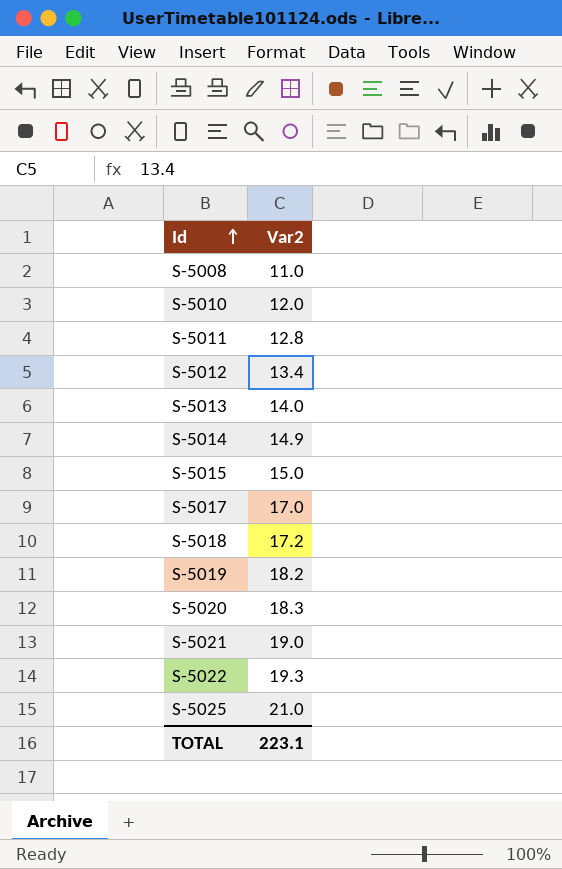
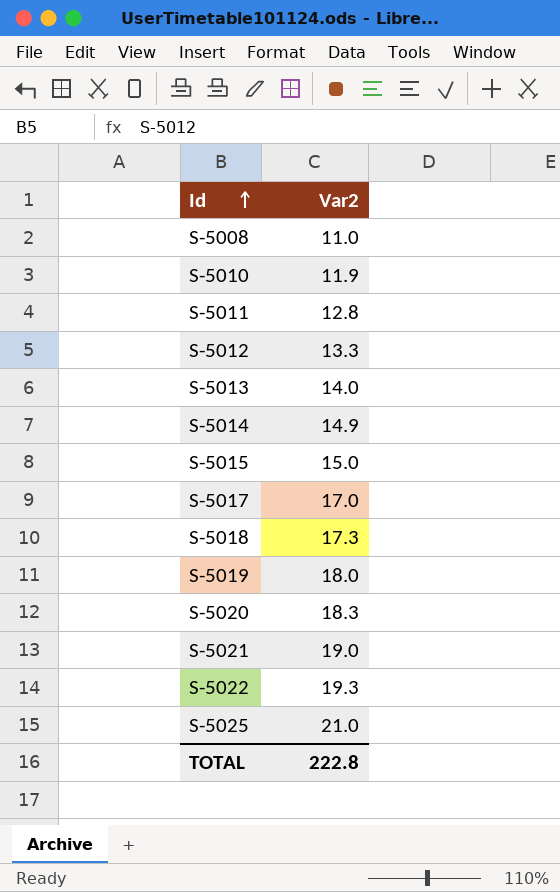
S-5010 | Var2: 12.0 -> 11.9
S-5012 | Var2: 13.4 -> 13.3
S-5018 | Var2: 17.2 -> 17.3
S-5019 | Var2: 18.2 -> 18.0
TOTAL | Var2: 223.1 -> 222.8

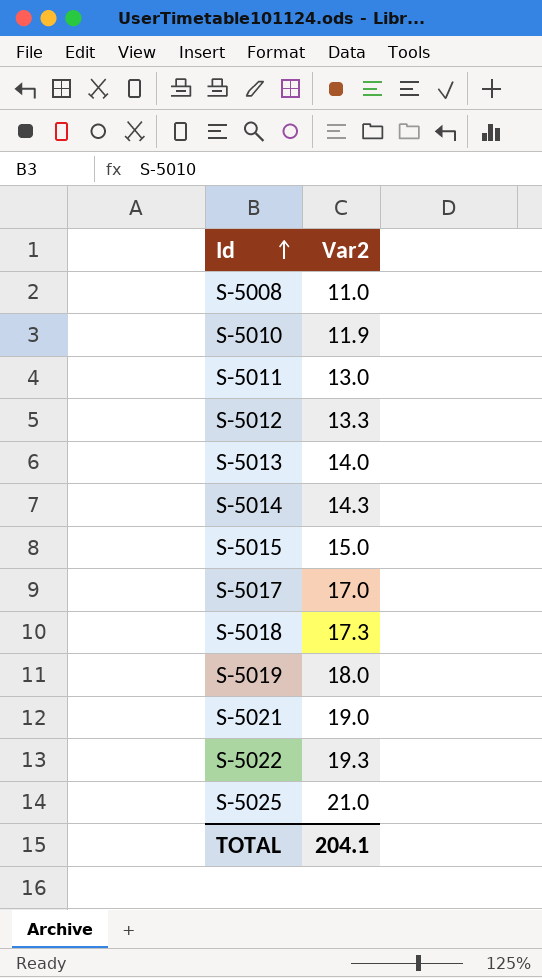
row S-5020: 18.3 -> none
S-5011 | Var2: 12.8 -> 13.0
S-5014 | Var2: 14.9 -> 14.3
TOTAL | Var2: 222.8 -> 204.1

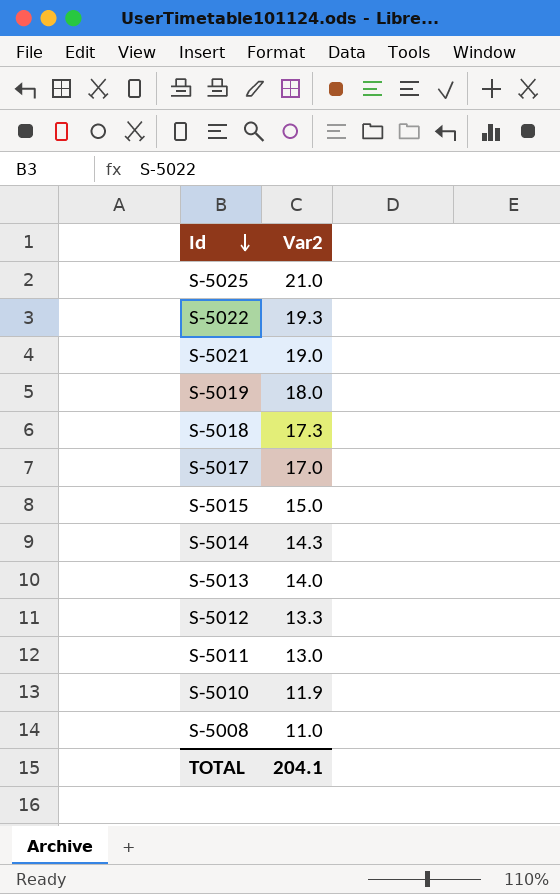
row order: Id ascending -> Id descending

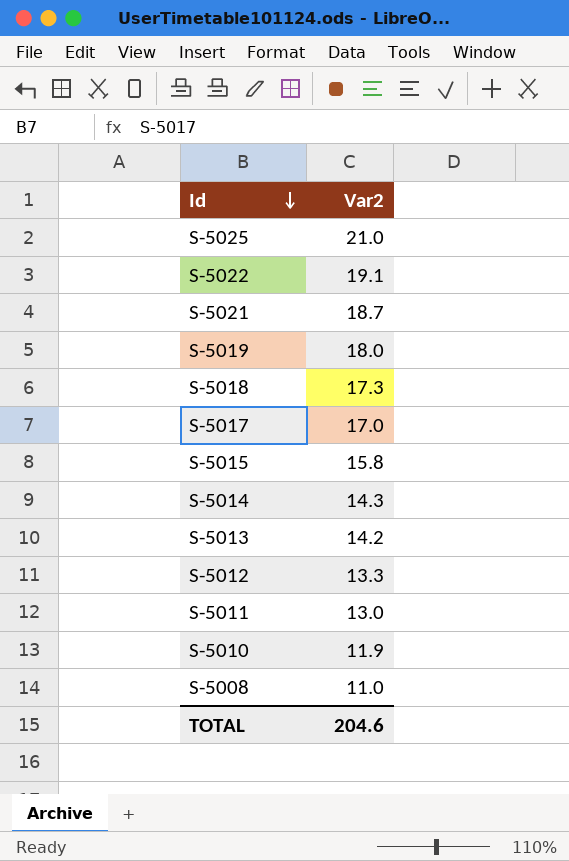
S-5022 | Var2: 19.3 -> 19.1
S-5021 | Var2: 19.0 -> 18.7
S-5015 | Var2: 15.0 -> 15.8
S-5013 | Var2: 14.0 -> 14.2
TOTAL | Var2: 204.1 -> 204.6

